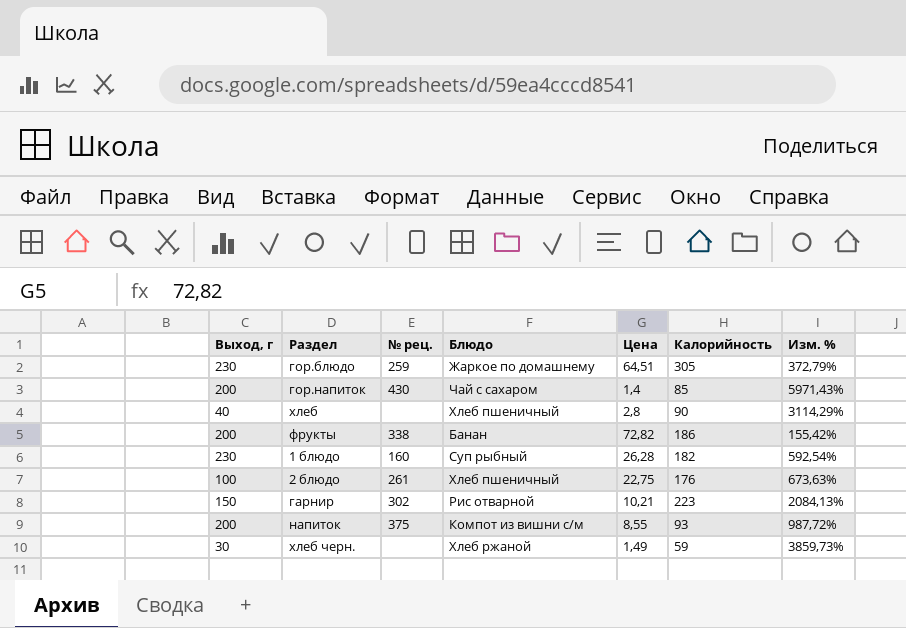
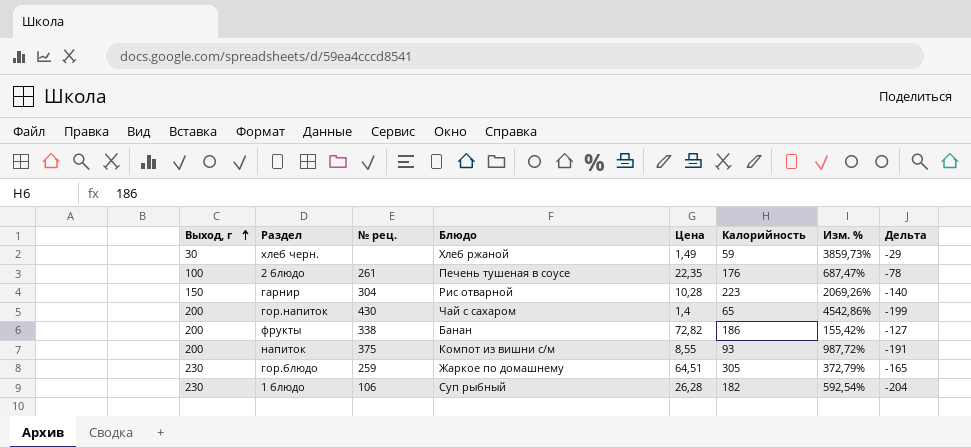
row order: none -> Выход, г ascending
column Дельта | formula: none -> [Цена] - [Выход, г]
row хлеб: 40 | none | Хлеб пшеничный | 2,8 | 90 | 3114,29% -> none
2 блюдо | Блюдо: Хлеб пшеничный -> Печень тушеная в соусе
2 блюдо | Цена: 22,75 -> 22,35
2 блюдо | Изм. %: 673,63% -> 687,47%
гарнир | № рец.: 302 -> 304
гарнир | Цена: 10,21 -> 10,28
гарнир | Изм. %: 2084,13% -> 2069,26%
гор.напиток | Калорийность: 85 -> 65
гор.напиток | Изм. %: 5971,43% -> 4542,86%
1 блюдо | № рец.: 160 -> 106

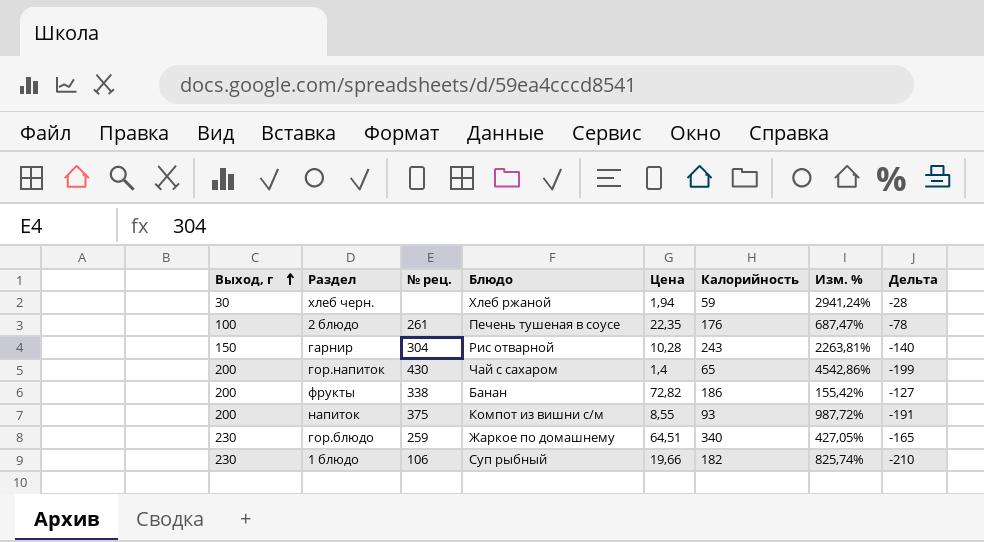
хлеб черн. | Цена: 1,49 -> 1,94
хлеб черн. | Изм. %: 3859,73% -> 2941,24%
хлеб черн. | Дельта: -29 -> -28
гарнир | Калорийность: 223 -> 243
гарнир | Изм. %: 2069,26% -> 2263,81%
гор.блюдо | Калорийность: 305 -> 340
гор.блюдо | Изм. %: 372,79% -> 427,05%
1 блюдо | Цена: 26,28 -> 19,66
1 блюдо | Изм. %: 592,54% -> 825,74%
1 блюдо | Дельта: -204 -> -210

